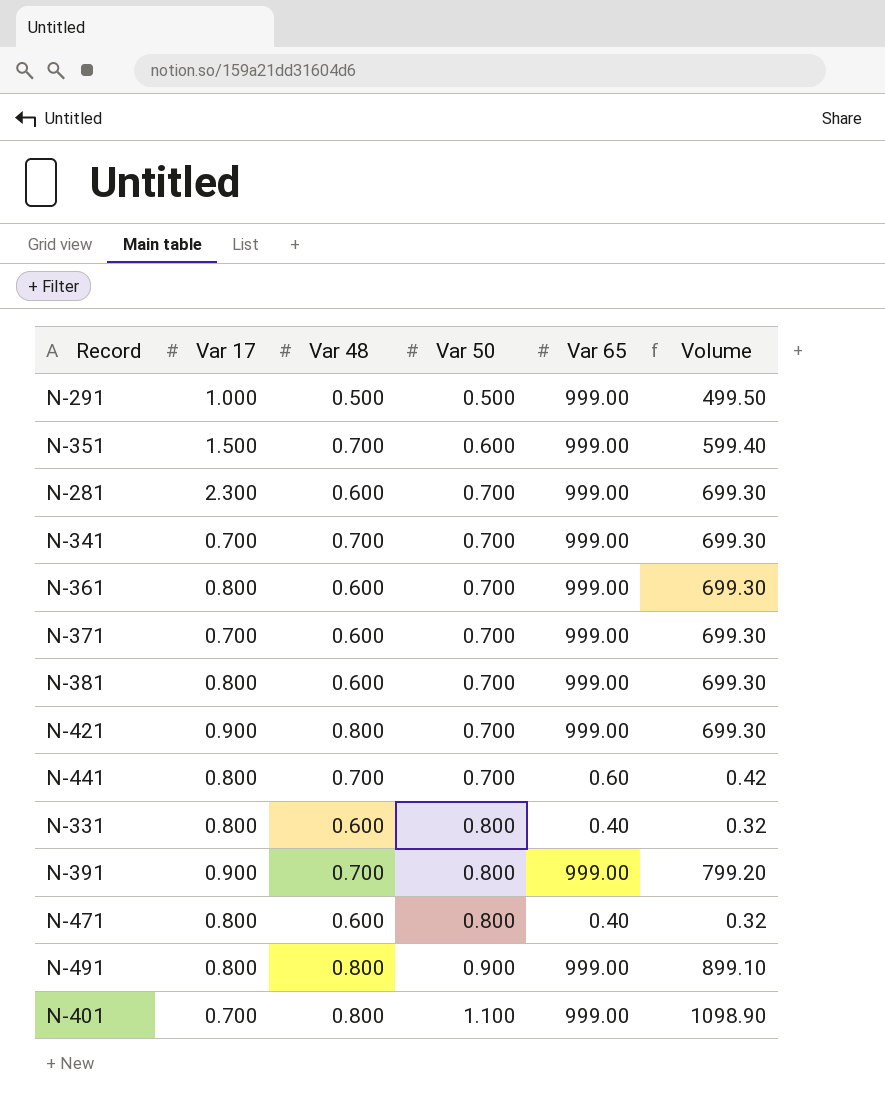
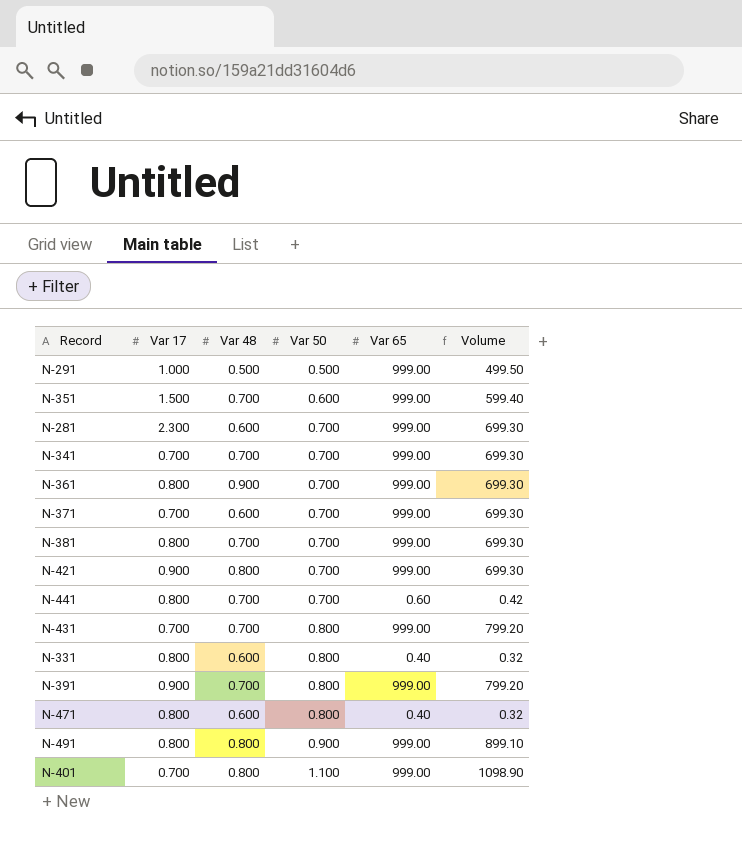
N-361 | Var 48: 0.600 -> 0.900
N-381 | Var 48: 0.600 -> 0.700
row N-431: none -> 0.700 | 0.700 | 0.800 | 999.00 | 799.20

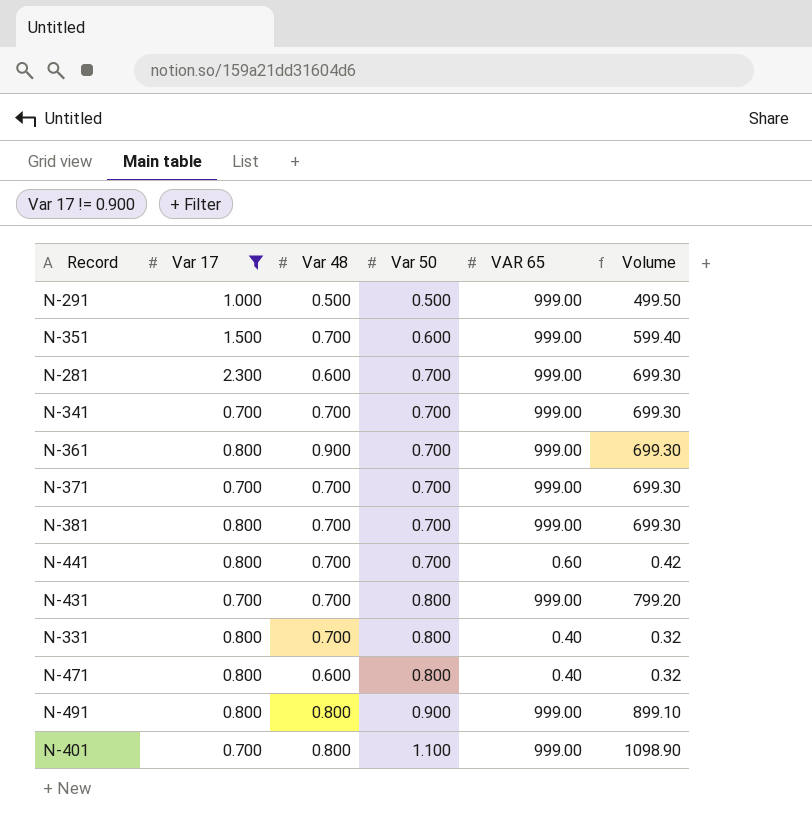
filter: none -> Var 17 != 0.900
column name: Var 65 -> VAR 65
N-371 | Var 48: 0.600 -> 0.700
N-331 | Var 48: 0.600 -> 0.700

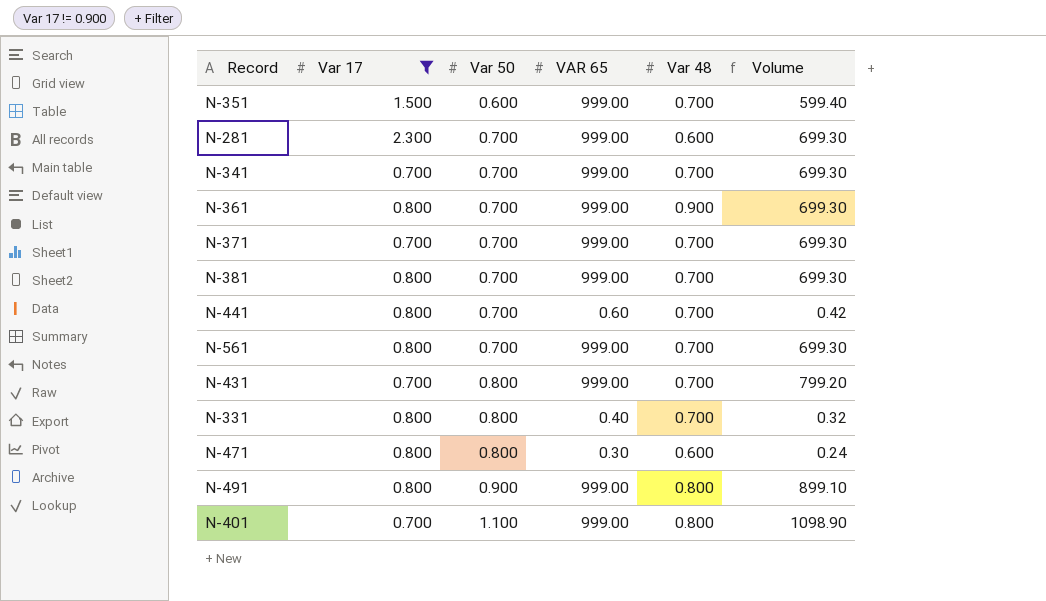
column Var 48 | position: 3 -> 5
row N-291: 1.000 | 0.500 | 0.500 | 999.00 | 499.50 -> none
row N-561: none -> 0.800 | 0.700 | 999.00 | 0.700 | 699.30
N-471 | VAR 65: 0.40 -> 0.30
N-471 | Volume: 0.32 -> 0.24

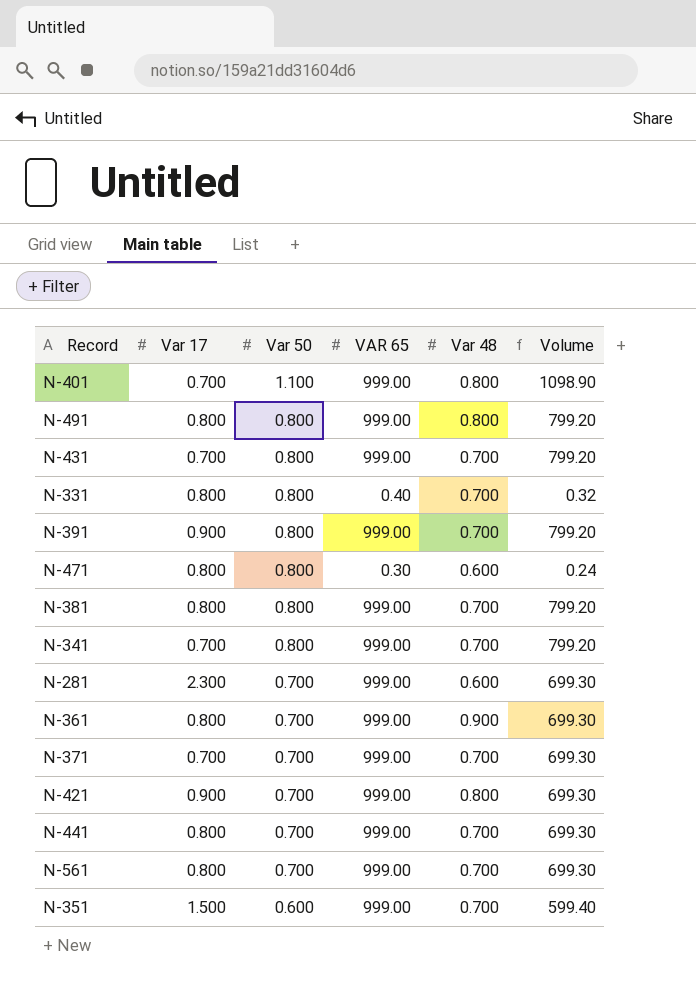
filter: Var 17 != 0.900 -> none
row order: Var 50 ascending -> Var 50 descending
N-491 | Var 50: 0.900 -> 0.800
N-491 | Volume: 899.10 -> 799.20
N-381 | Var 50: 0.700 -> 0.800
N-381 | Volume: 699.30 -> 799.20
N-341 | Var 50: 0.700 -> 0.800
N-341 | Volume: 699.30 -> 799.20
N-441 | VAR 65: 0.60 -> 999.00
N-441 | Volume: 0.42 -> 699.30

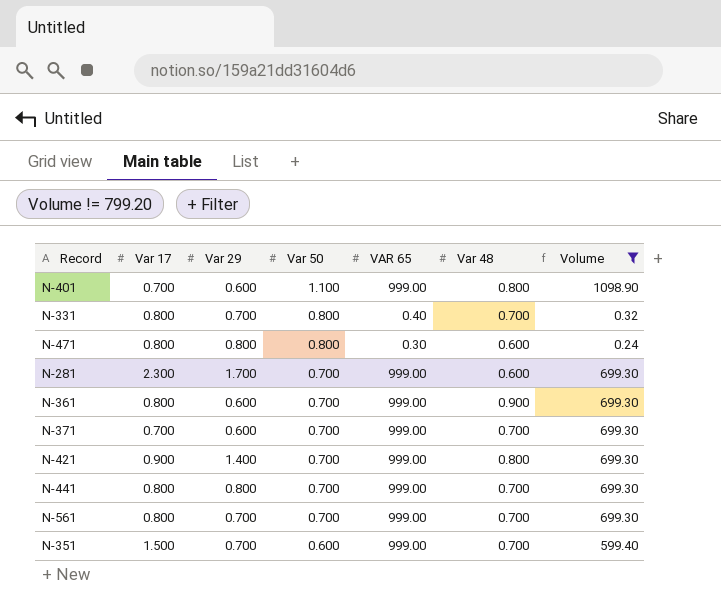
filter: none -> Volume != 799.20
column Var 29 | position: none -> 3

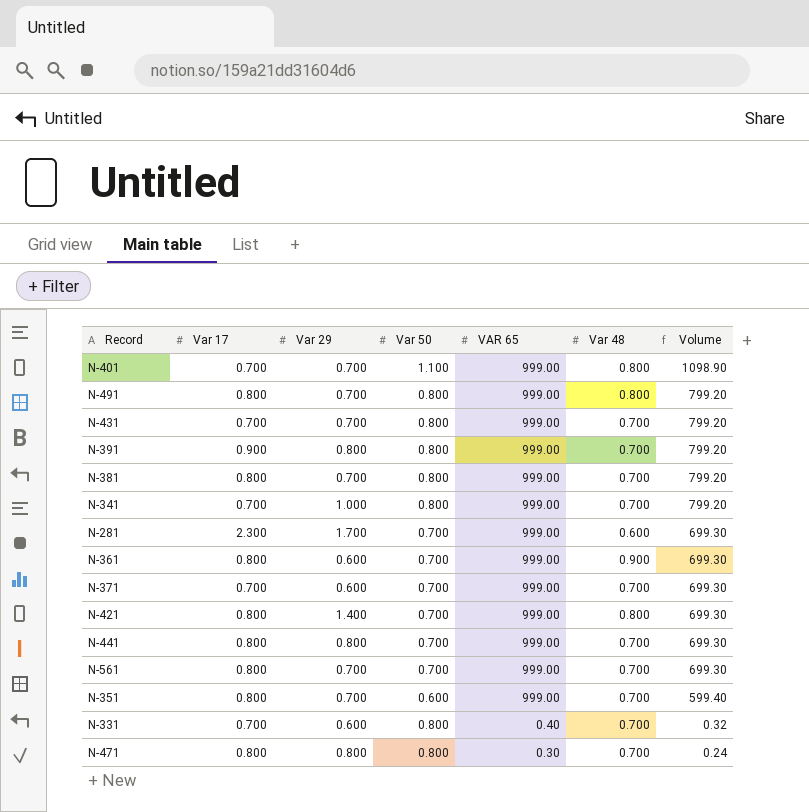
filter: Volume != 799.20 -> none
row order: Var 50 descending -> VAR 65 descending
N-401 | Var 29: 0.600 -> 0.700
N-421 | Var 17: 0.900 -> 0.800
N-351 | Var 17: 1.500 -> 0.800
N-331 | Var 17: 0.800 -> 0.700
N-331 | Var 29: 0.700 -> 0.600
N-471 | Var 48: 0.600 -> 0.700

